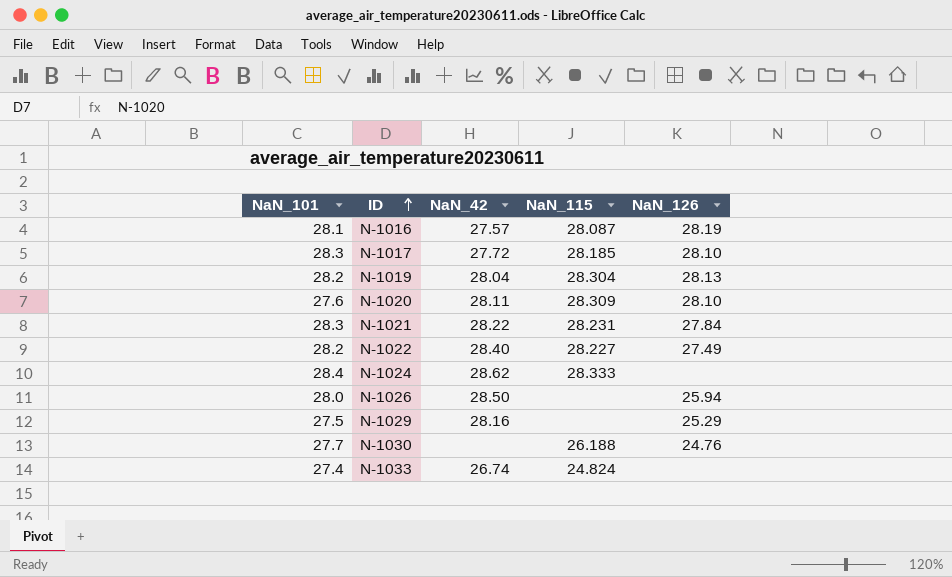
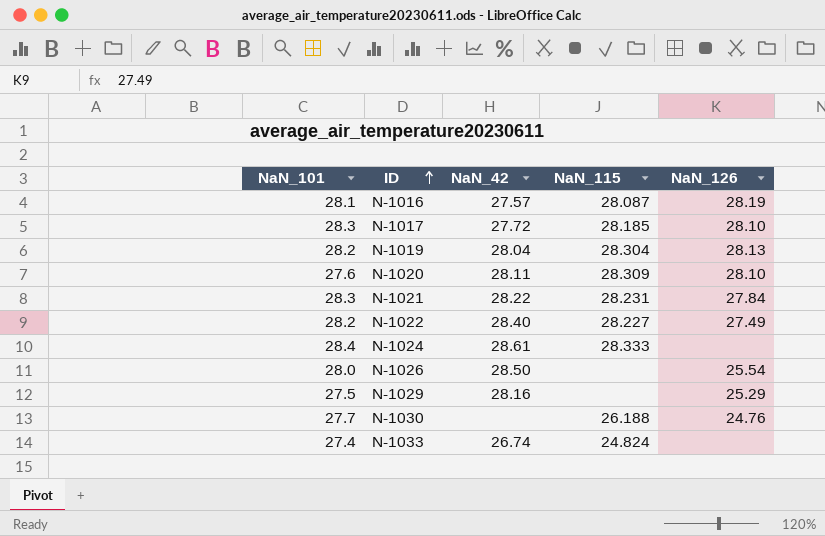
N-1024 | NaN_42: 28.62 -> 28.61
N-1026 | NaN_126: 25.94 -> 25.54

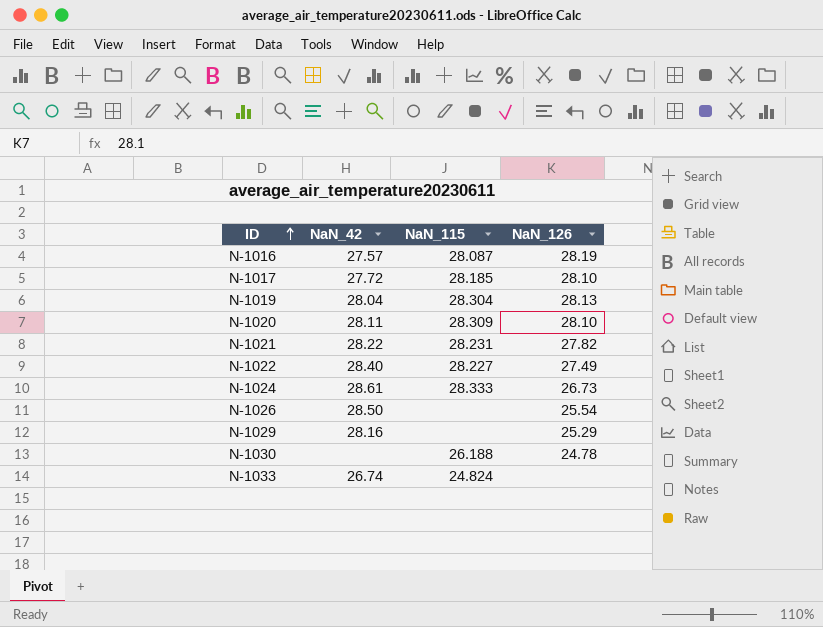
column NaN_101 | position: 1 -> none
N-1021 | NaN_126: 27.84 -> 27.82
N-1024 | NaN_126: none -> 26.73
N-1030 | NaN_126: 24.76 -> 24.78

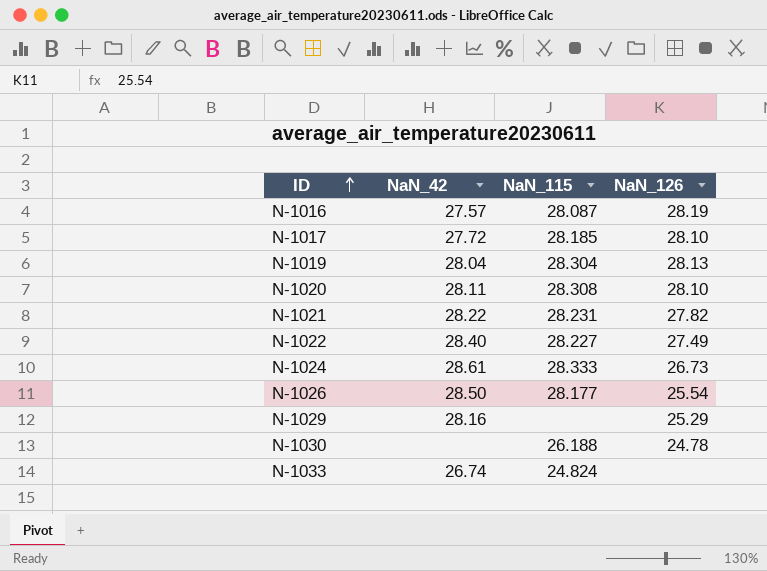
N-1020 | NaN_115: 28.309 -> 28.308
N-1026 | NaN_115: none -> 28.177

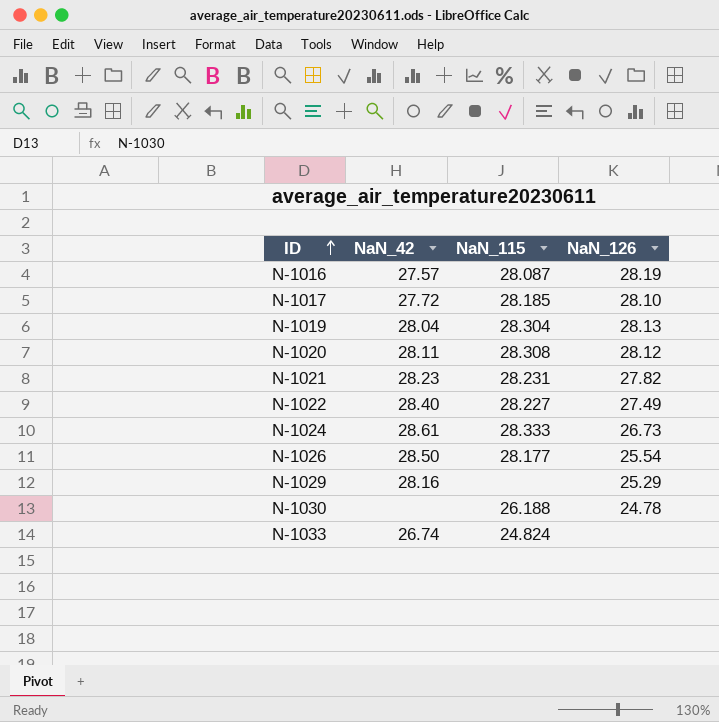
N-1020 | NaN_126: 28.10 -> 28.12
N-1021 | NaN_42: 28.22 -> 28.23

